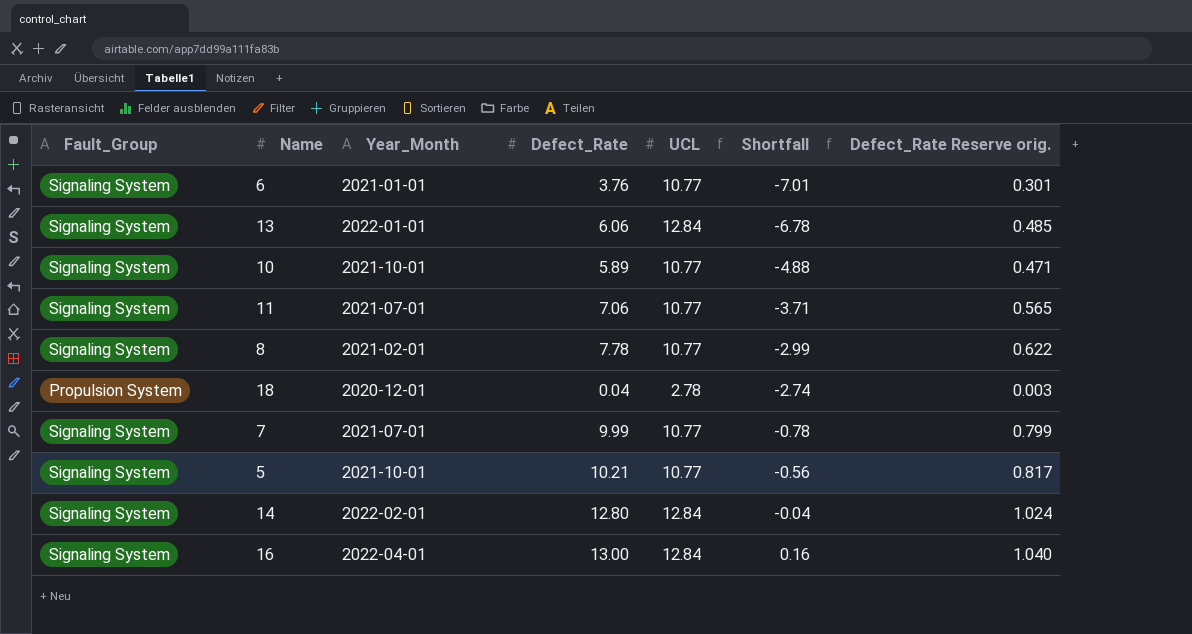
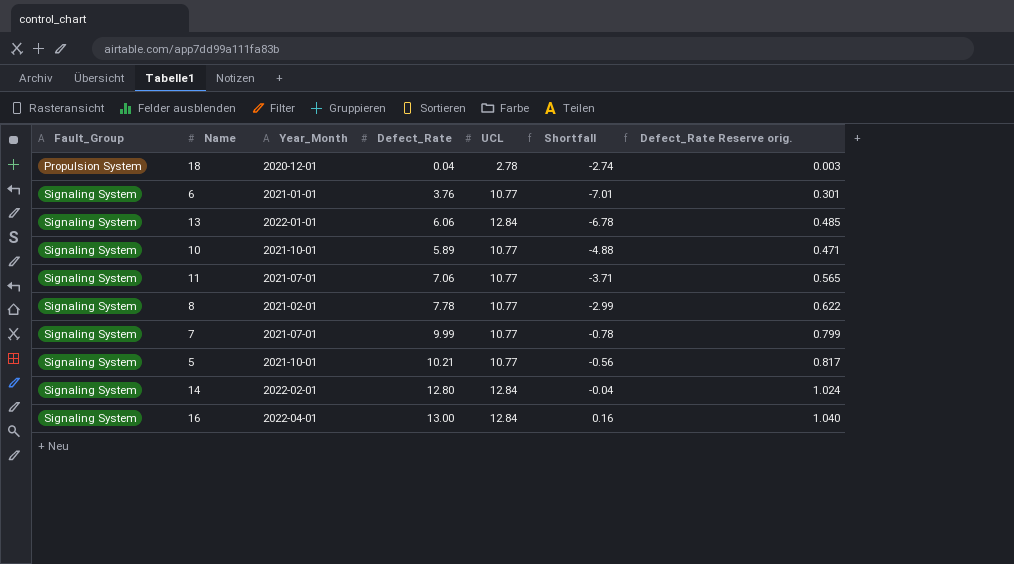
row order: Shortfall ascending -> Fault_Group ascending

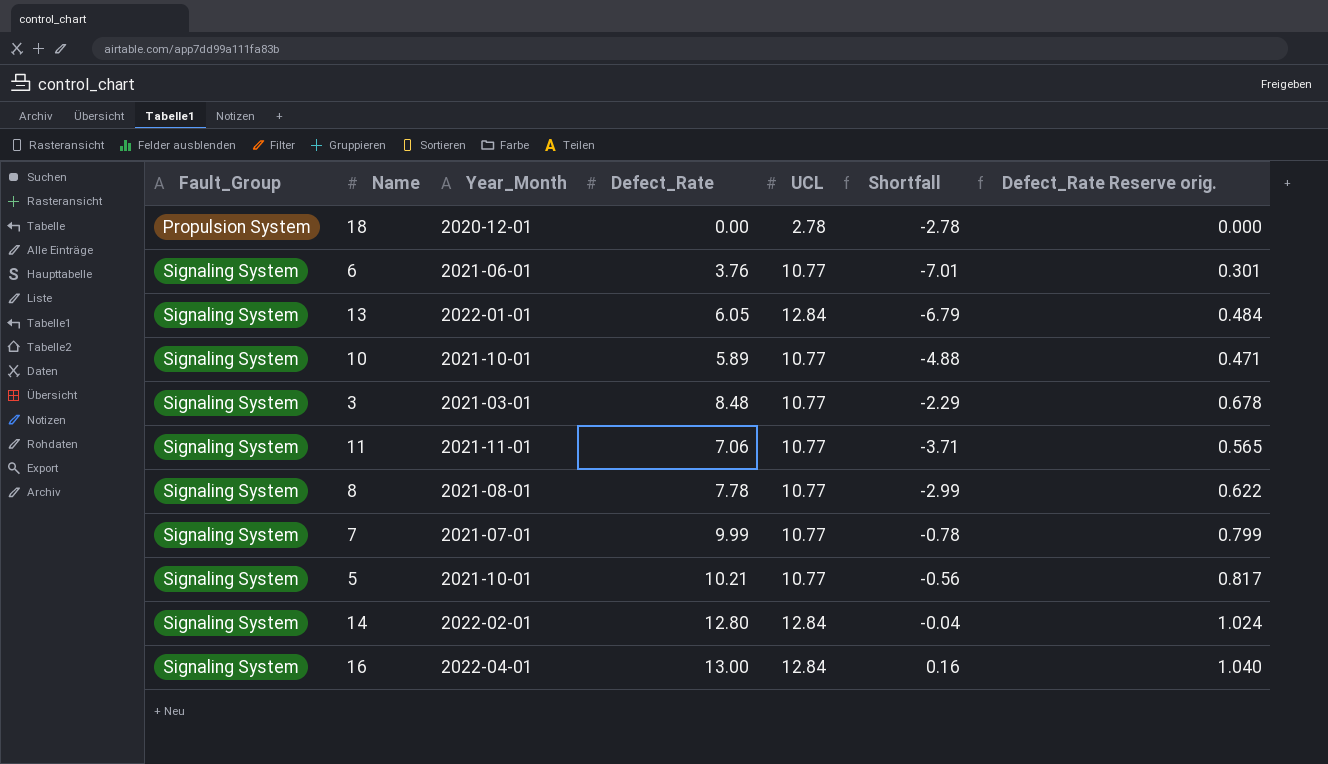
18 | Defect_Rate: 0.04 -> 0.00
18 | Shortfall: -2.74 -> -2.78
18 | Defect_Rate Reserve orig.: 0.003 -> 0.000
6 | Year_Month: 2021-01-01 -> 2021-06-01
13 | Defect_Rate: 6.06 -> 6.05
13 | Shortfall: -6.78 -> -6.79
13 | Defect_Rate Reserve orig.: 0.485 -> 0.484
row 3: none -> Signaling System | 2021-03-01 | 8.48 | 10.77 | -2.29 | 0.678
11 | Year_Month: 2021-07-01 -> 2021-11-01
8 | Year_Month: 2021-02-01 -> 2021-08-01

